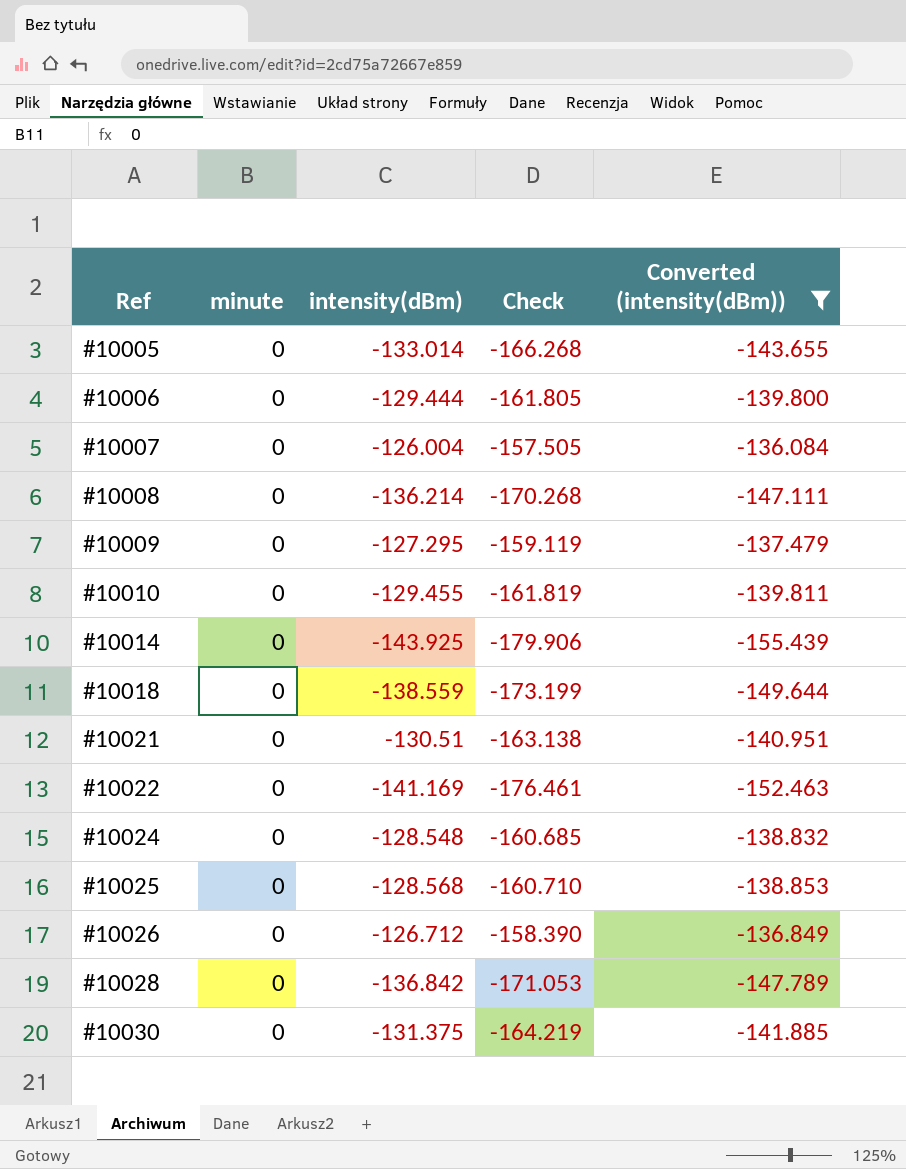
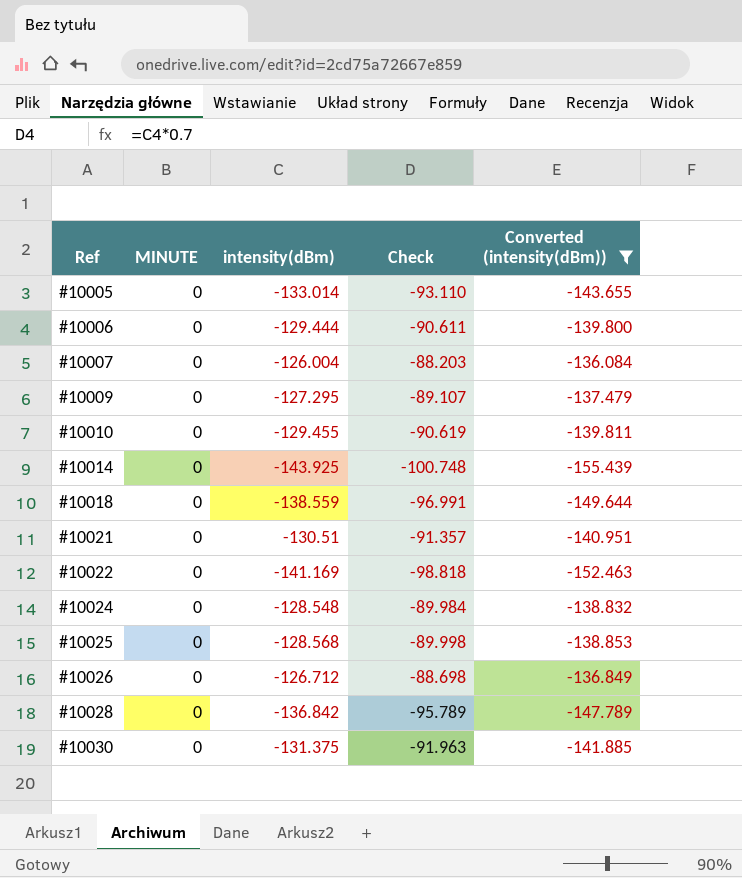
column name: minute -> MINUTE
column Check | formula: [intensity(dBm)] * 1.25 -> [intensity(dBm)] * 0.7
row #10008: 0 | -136.214 | -170.268 | -147.111 -> none

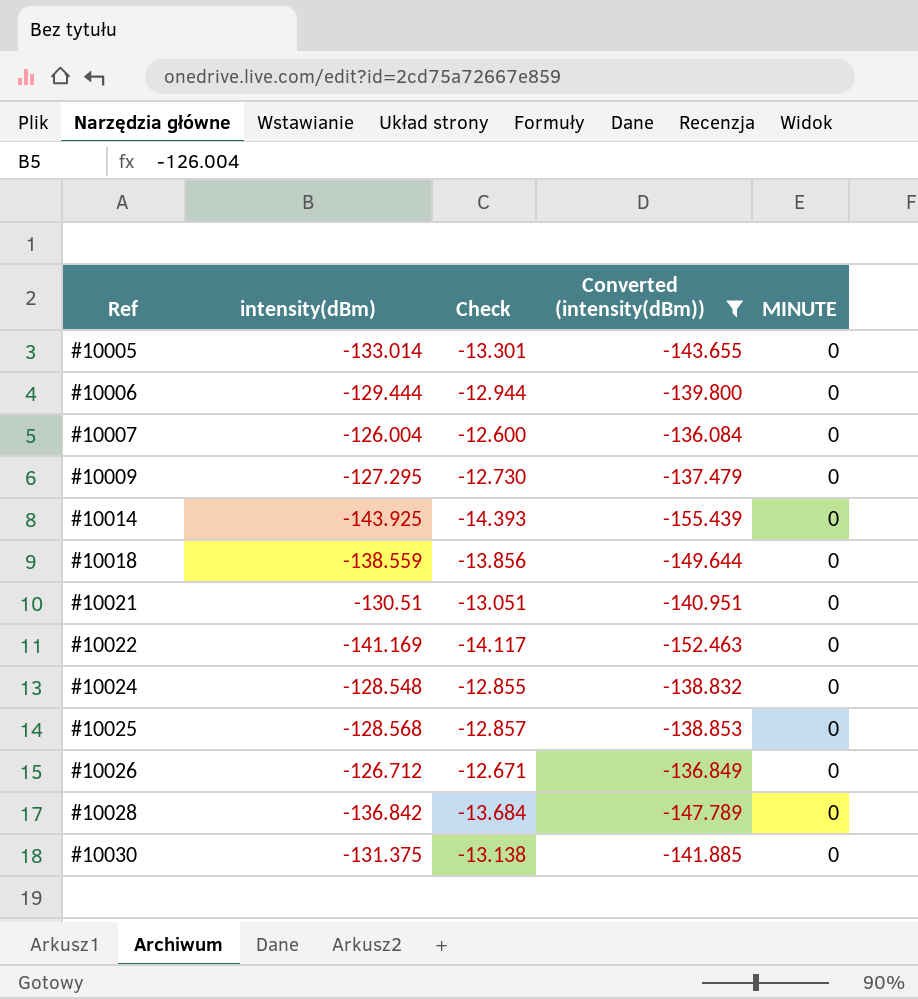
column Check | formula: [intensity(dBm)] * 0.7 -> [intensity(dBm)] * 0.1
column MINUTE | position: 2 -> 5
row #10010: 0 | -129.455 | -90.619 | -139.811 -> none

